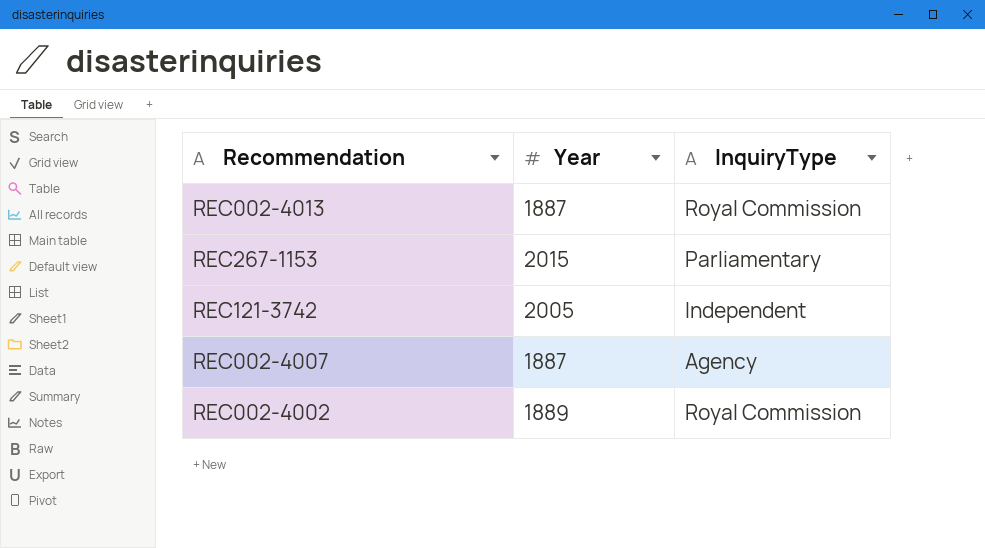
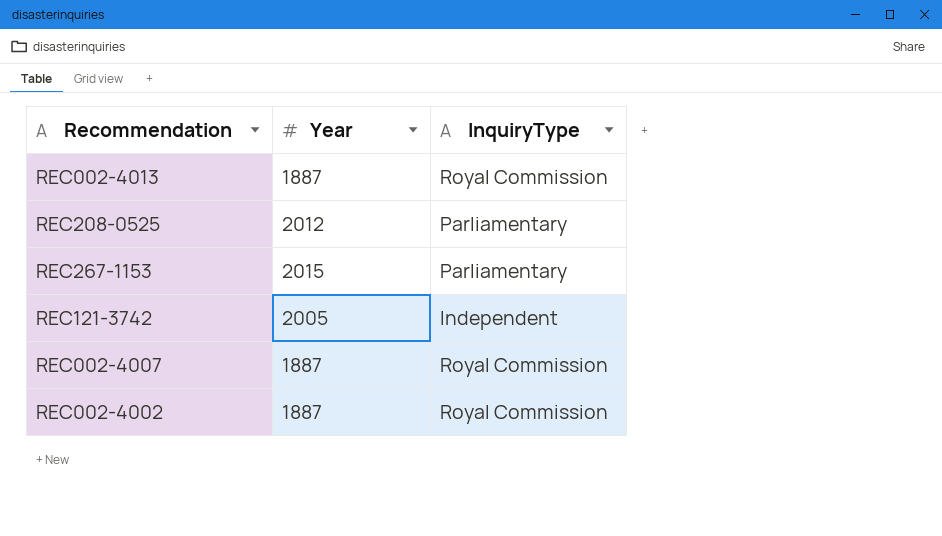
row REC208-0525: none -> 2012 | Parliamentary
REC002-4007 | InquiryType: Agency -> Royal Commission
REC002-4002 | Year: 1889 -> 1887

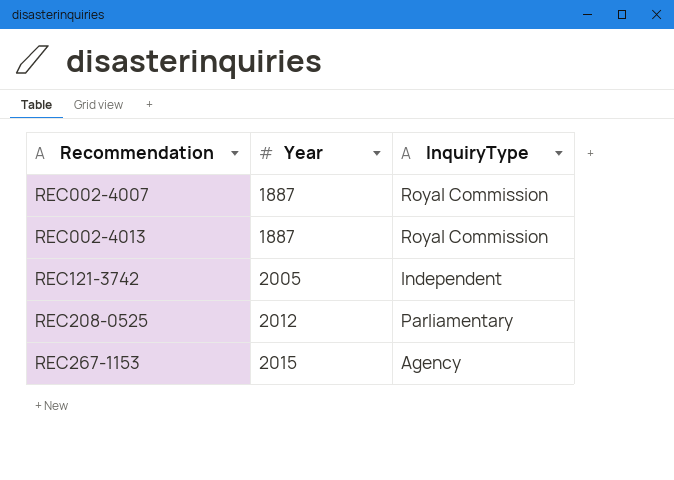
row order: none -> Recommendation ascending
row REC002-4002: 1887 | Royal Commission -> none
REC267-1153 | InquiryType: Parliamentary -> Agency

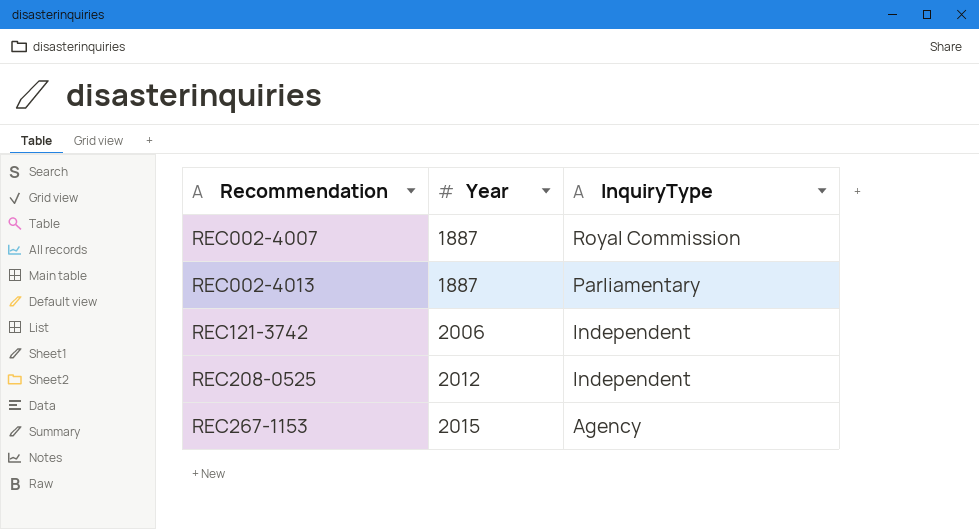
REC002-4013 | InquiryType: Royal Commission -> Parliamentary
REC121-3742 | Year: 2005 -> 2006
REC208-0525 | InquiryType: Parliamentary -> Independent

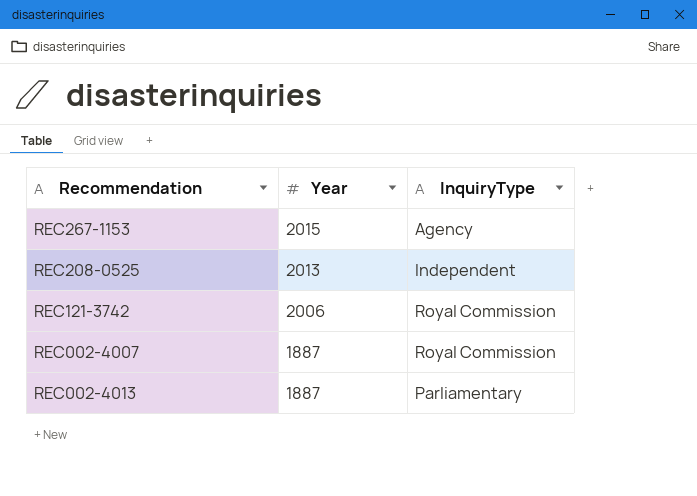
row order: Recommendation ascending -> Year descending
REC208-0525 | Year: 2012 -> 2013
REC121-3742 | InquiryType: Independent -> Royal Commission

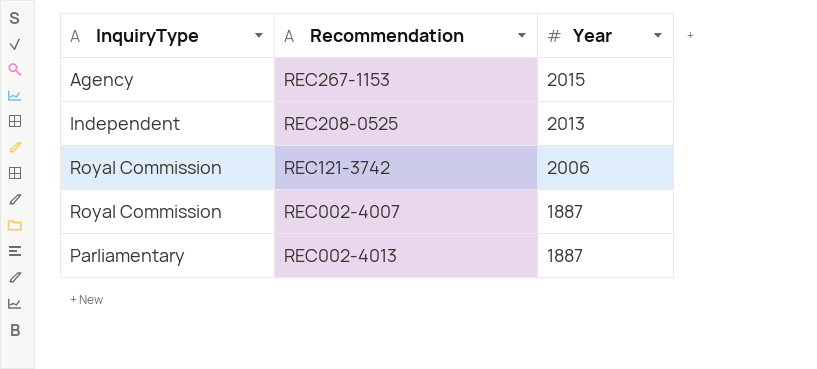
column InquiryType | position: 3 -> 1

